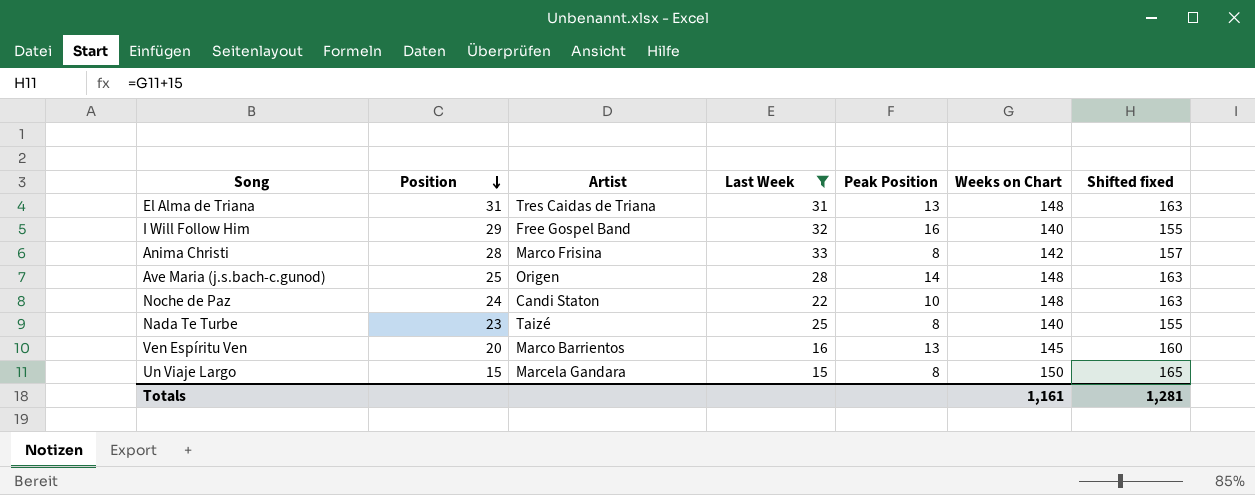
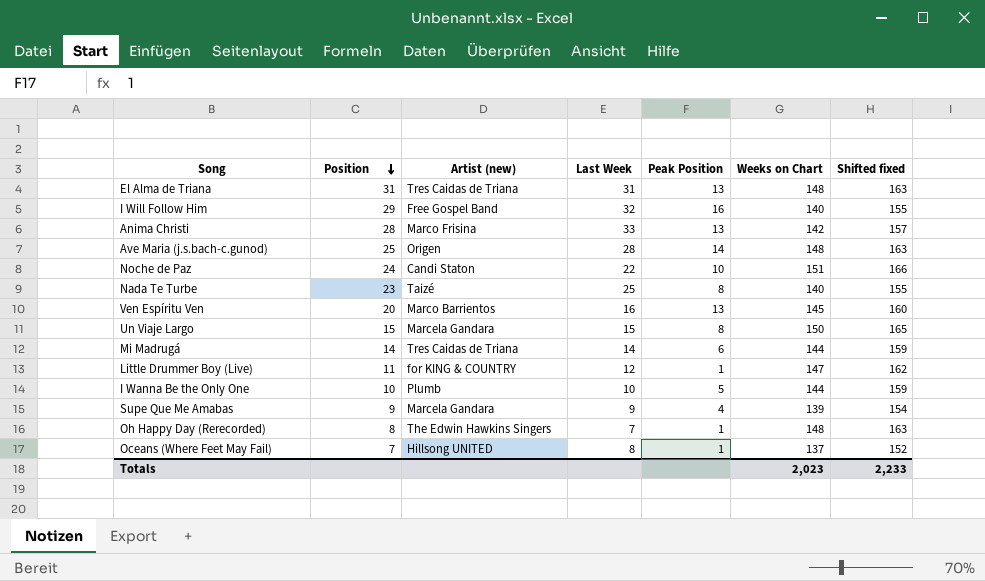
filter: Last Week >= 15 -> none
column name: Artist -> Artist (new)
Anima Christi | Peak Position: 8 -> 13
Noche de Paz | Weeks on Chart: 148 -> 151
Noche de Paz | Shifted fixed: 163 -> 166
Totals | Weeks on Chart: 1,161 -> 2,023
Totals | Shifted fixed: 1,281 -> 2,233

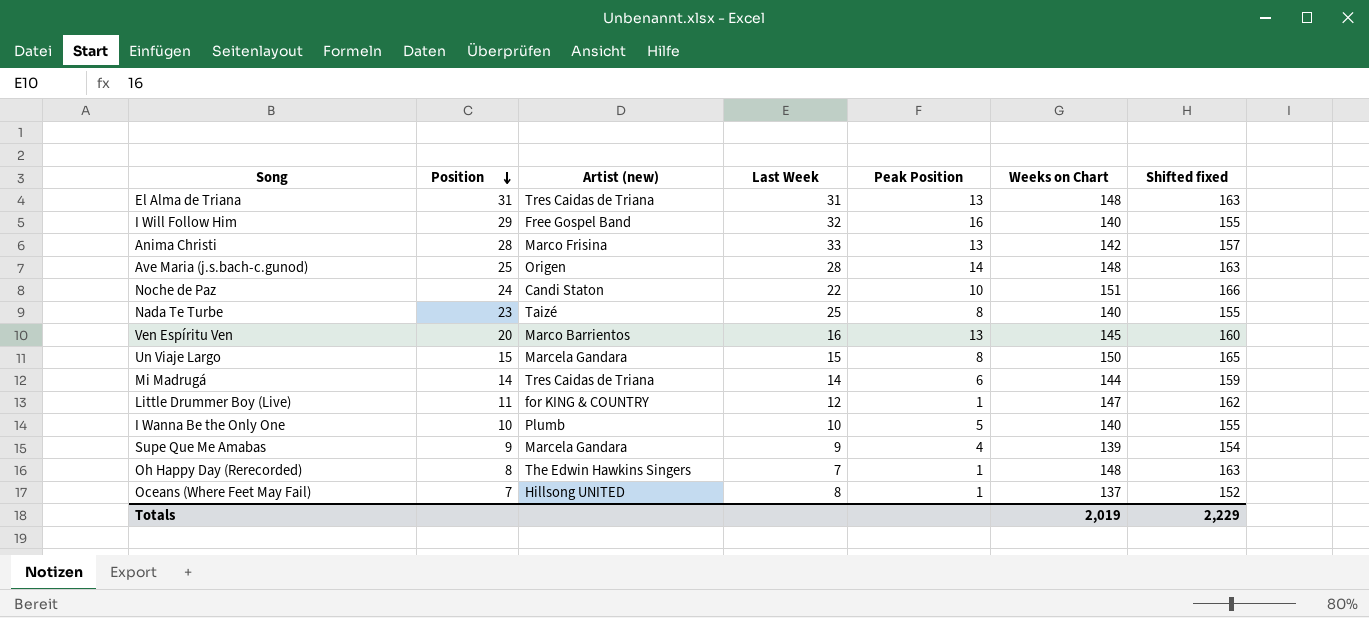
I Wanna Be the Only One | Weeks on Chart: 144 -> 140
I Wanna Be the Only One | Shifted fixed: 159 -> 155
Totals | Weeks on Chart: 2,023 -> 2,019
Totals | Shifted fixed: 2,233 -> 2,229

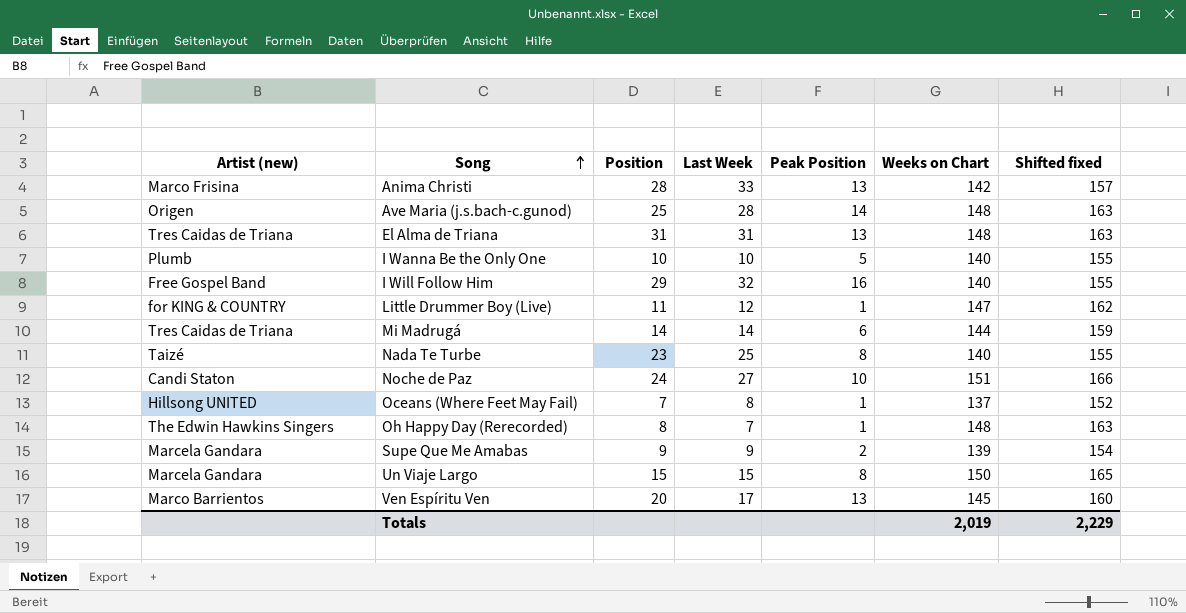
row order: Position descending -> Song ascending
column Artist (new) | position: 3 -> 1
Noche de Paz | Last Week: 22 -> 27
Supe Que Me Amabas | Peak Position: 4 -> 2
Ven Espíritu Ven | Last Week: 16 -> 17

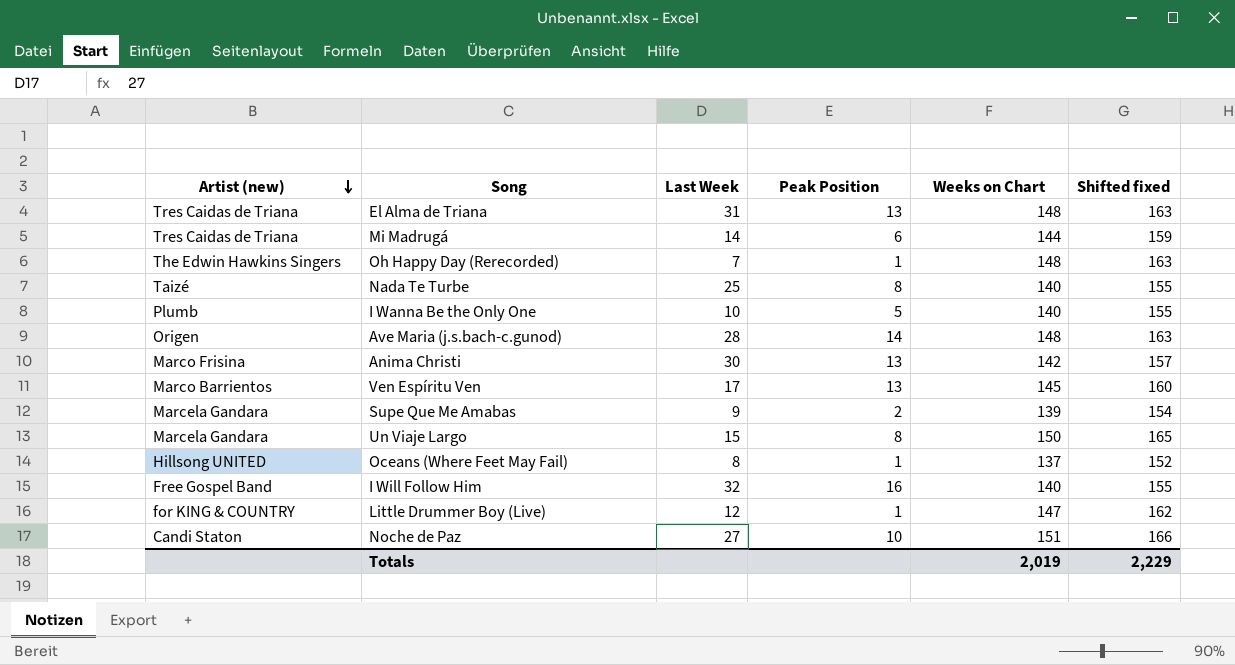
row order: Song ascending -> Artist (new) descending
column Position | position: 3 -> none
Anima Christi | Last Week: 33 -> 30

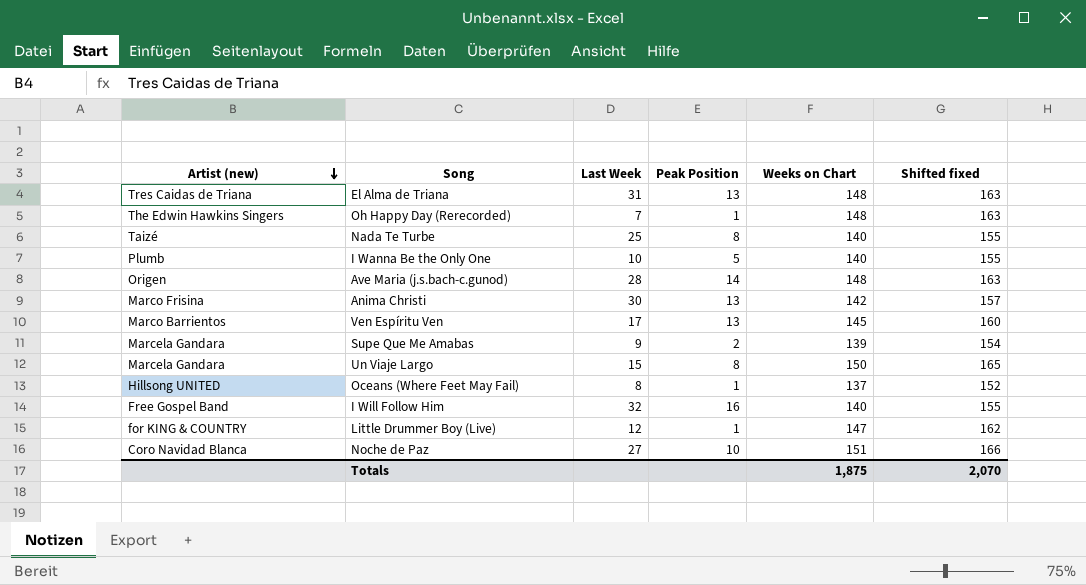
row Mi Madrugá: Tres Caidas de Triana | 14 | 6 | 144 | 159 -> none
Noche de Paz | Artist (new): Candi Staton -> Coro Navidad Blanca
Totals | Weeks on Chart: 2,019 -> 1,875
Totals | Shifted fixed: 2,229 -> 2,070

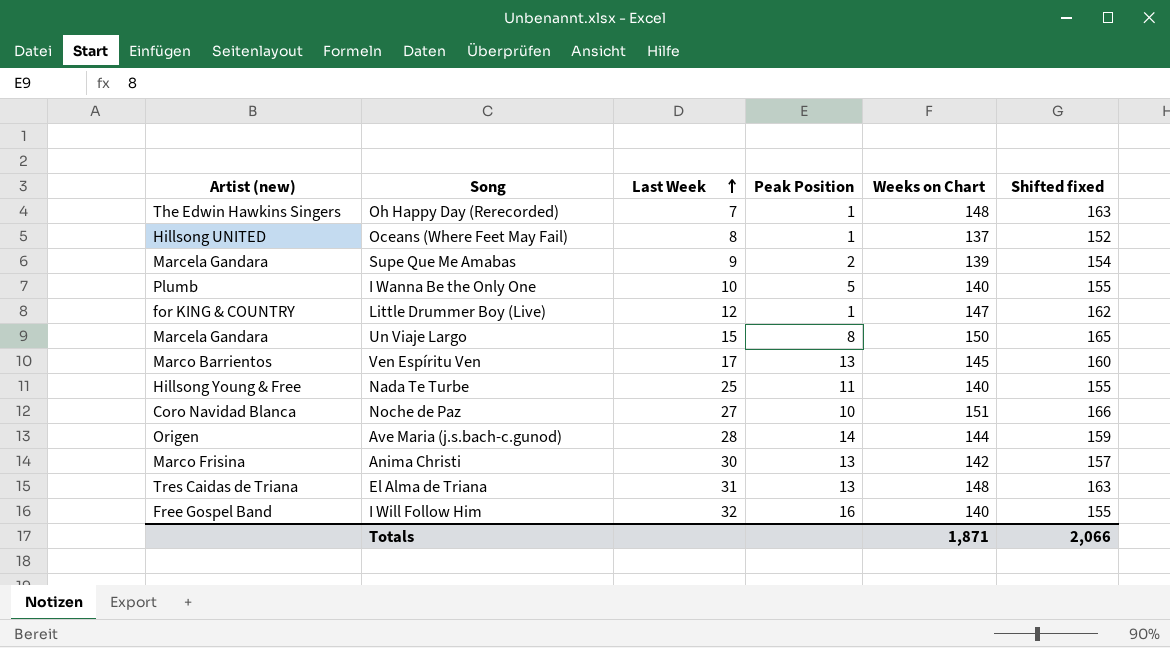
row order: Artist (new) descending -> Last Week ascending
Nada Te Turbe | Artist (new): Taizé -> Hillsong Young & Free
Nada Te Turbe | Peak Position: 8 -> 11
Ave Maria (j.s.bach-c.gunod) | Weeks on Chart: 148 -> 144
Ave Maria (j.s.bach-c.gunod) | Shifted fixed: 163 -> 159
Totals | Weeks on Chart: 1,875 -> 1,871
Totals | Shifted fixed: 2,070 -> 2,066

